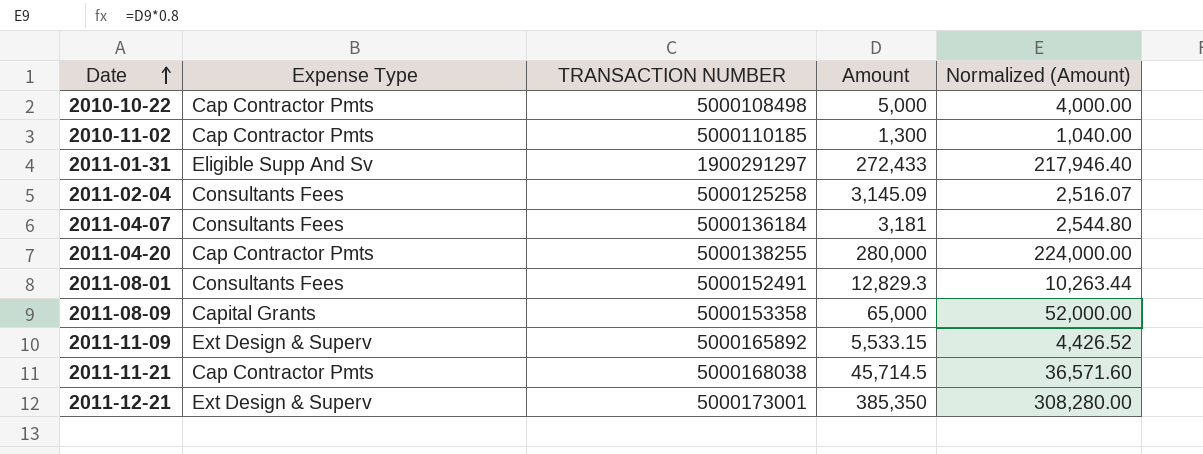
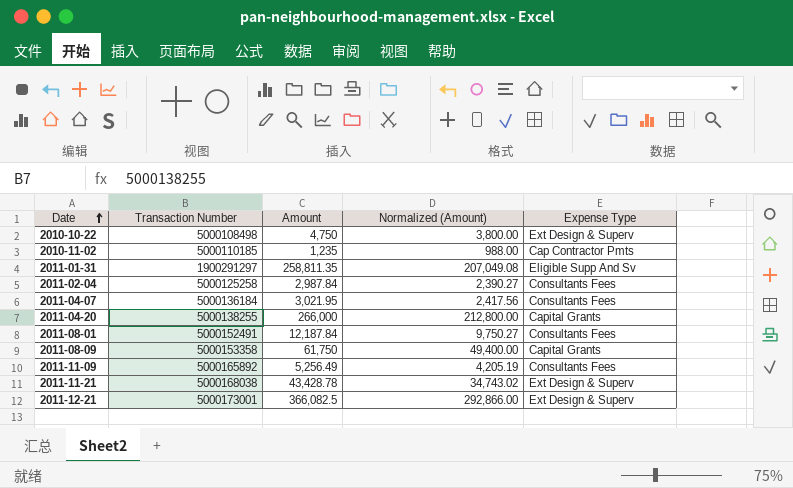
column name: TRANSACTION NUMBER -> Transaction Number
column Expense Type | position: 2 -> 5
2010-10-22 | Amount: 5,000 -> 4,750
2010-10-22 | Normalized (Amount): 4,000.00 -> 3,800.00
2010-10-22 | Expense Type: Cap Contractor Pmts -> Ext Design & Superv
2010-11-02 | Amount: 1,300 -> 1,235
2010-11-02 | Normalized (Amount): 1,040.00 -> 988.00
2011-01-31 | Amount: 272,433 -> 258,811.35
2011-01-31 | Normalized (Amount): 217,946.40 -> 207,049.08
2011-02-04 | Amount: 3,145.09 -> 2,987.84
2011-02-04 | Normalized (Amount): 2,516.07 -> 2,390.27
2011-04-07 | Amount: 3,181 -> 3,021.95
2011-04-07 | Normalized (Amount): 2,544.80 -> 2,417.56
2011-04-20 | Amount: 280,000 -> 266,000
2011-04-20 | Normalized (Amount): 224,000.00 -> 212,800.00
2011-04-20 | Expense Type: Cap Contractor Pmts -> Capital Grants
2011-08-01 | Amount: 12,829.3 -> 12,187.84
2011-08-01 | Normalized (Amount): 10,263.44 -> 9,750.27
2011-08-09 | Amount: 65,000 -> 61,750
2011-08-09 | Normalized (Amount): 52,000.00 -> 49,400.00
2011-11-09 | Amount: 5,533.15 -> 5,256.49
2011-11-09 | Normalized (Amount): 4,426.52 -> 4,205.19
2011-11-09 | Expense Type: Ext Design & Superv -> Consultants Fees
2011-11-21 | Amount: 45,714.5 -> 43,428.78
2011-11-21 | Normalized (Amount): 36,571.60 -> 34,743.02
2011-11-21 | Expense Type: Cap Contractor Pmts -> Ext Design & Superv
2011-12-21 | Amount: 385,350 -> 366,082.5
2011-12-21 | Normalized (Amount): 308,280.00 -> 292,866.00

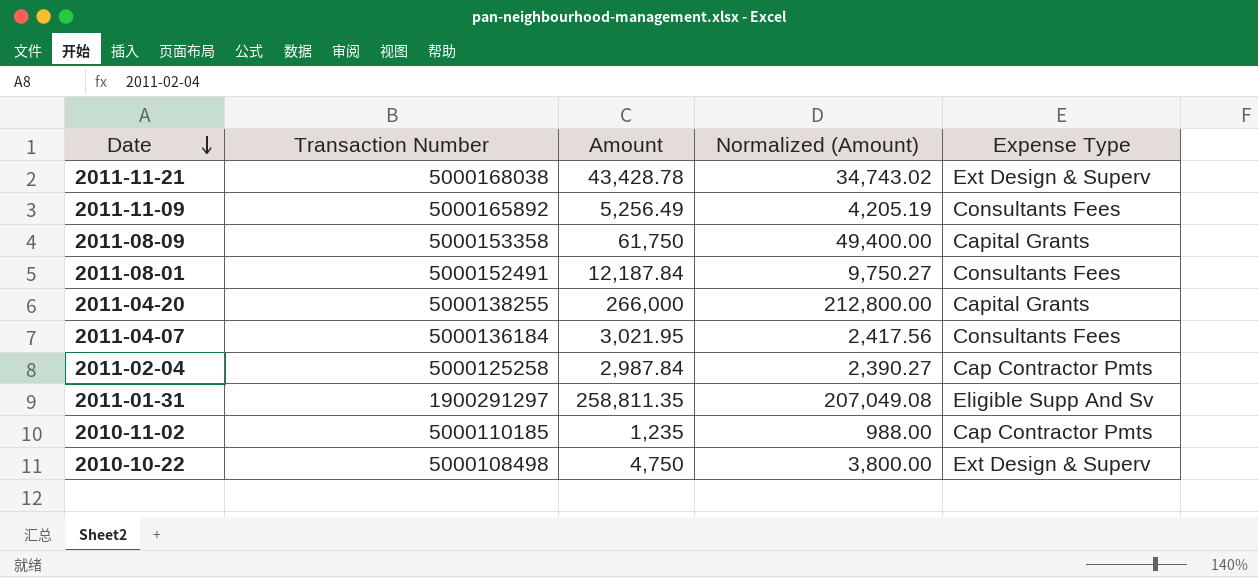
row order: Date ascending -> Date descending
row 2011-12-21: 5000173001 | 366,082.5 | 292,866.00 | Ext Design & Superv -> none
2011-02-04 | Expense Type: Consultants Fees -> Cap Contractor Pmts

